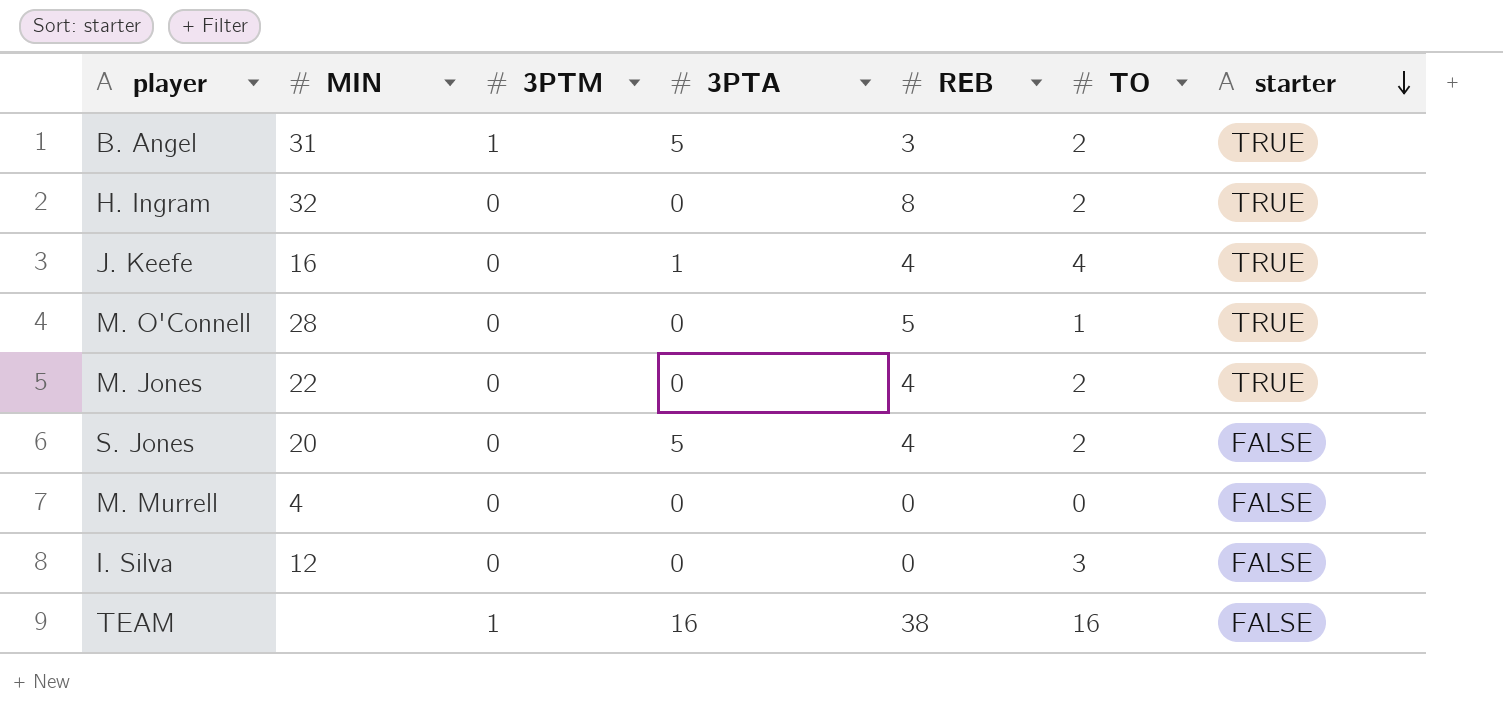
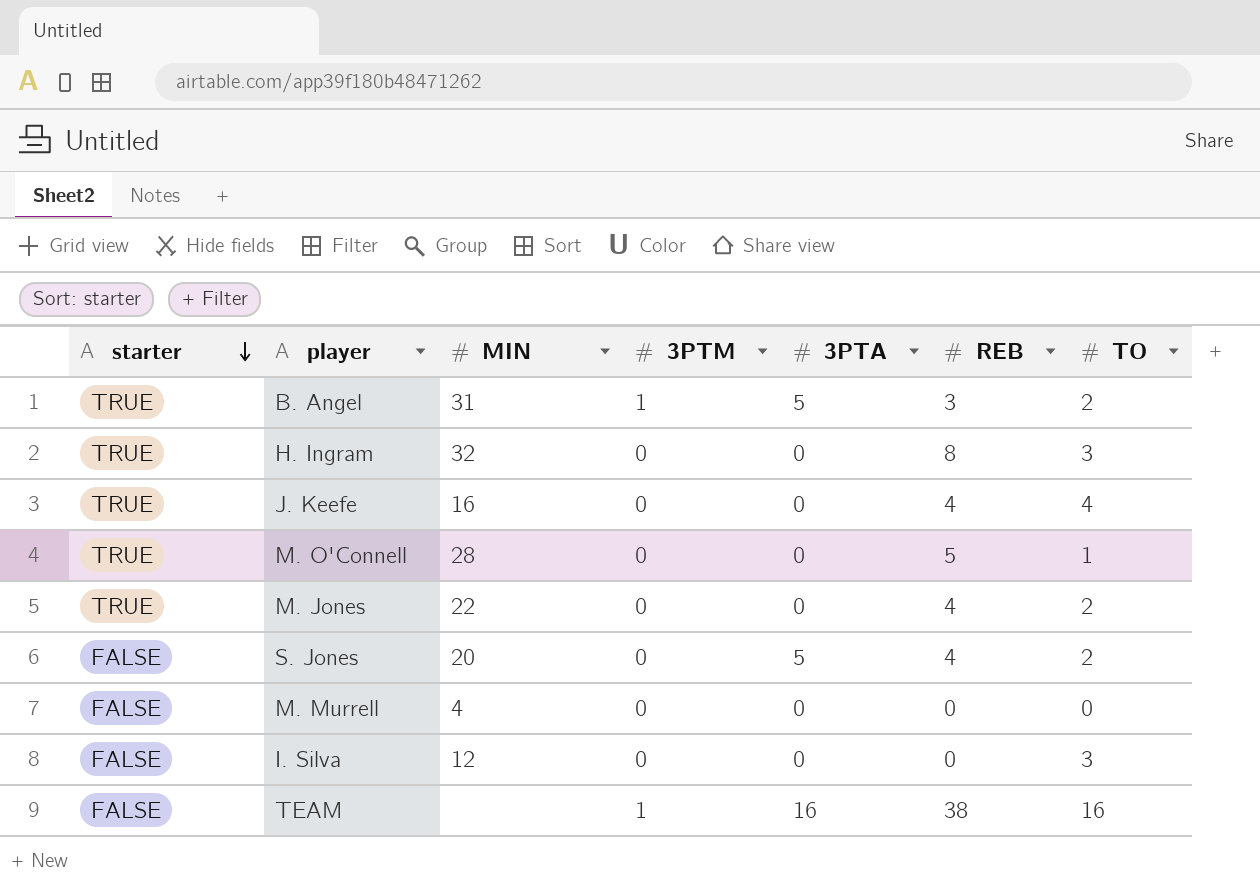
column starter | position: 7 -> 1
H. Ingram | TO: 2 -> 3
J. Keefe | 3PTA: 1 -> 0

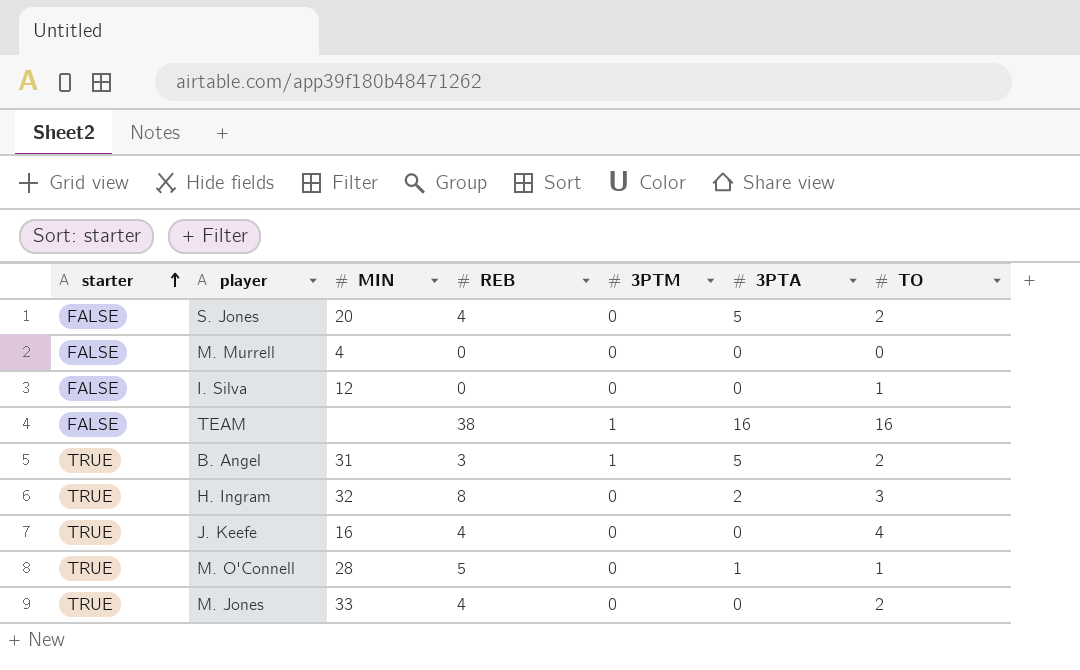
row order: starter descending -> starter ascending
column REB | position: 6 -> 4
I. Silva | TO: 3 -> 1
H. Ingram | 3PTA: 0 -> 2
M. O'Connell | 3PTA: 0 -> 1
M. Jones | MIN: 22 -> 33

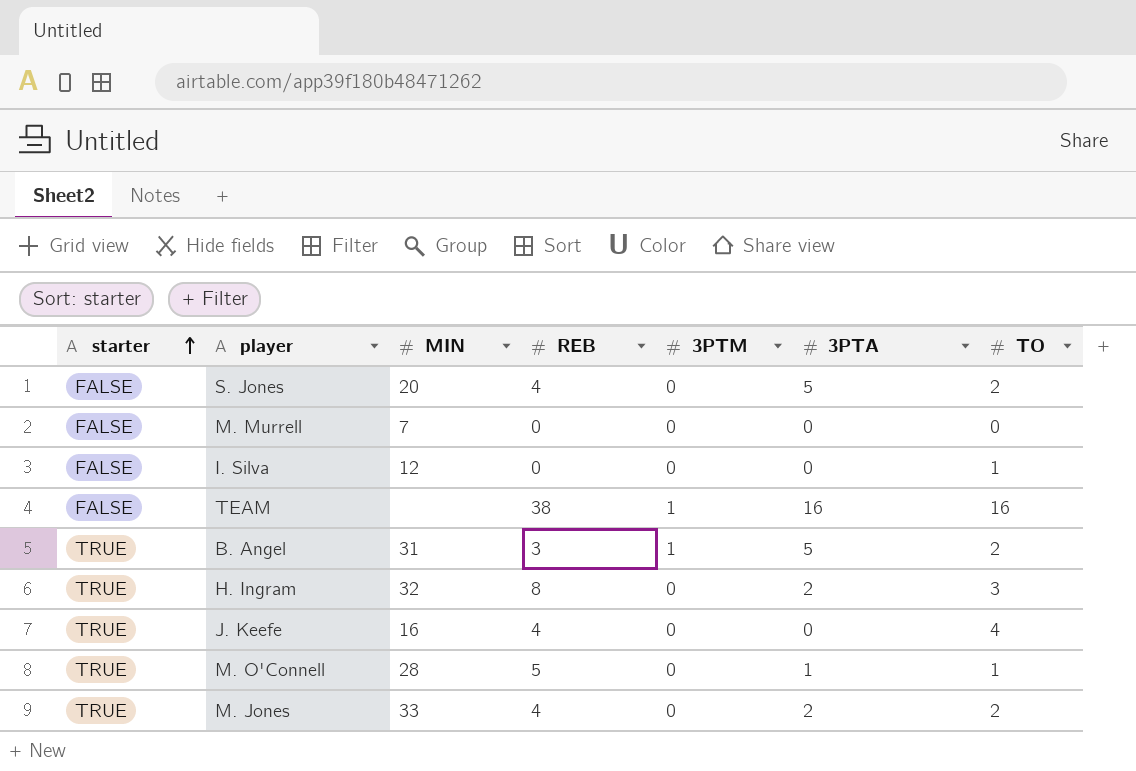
M. Murrell | MIN: 4 -> 7
M. Jones | 3PTA: 0 -> 2

